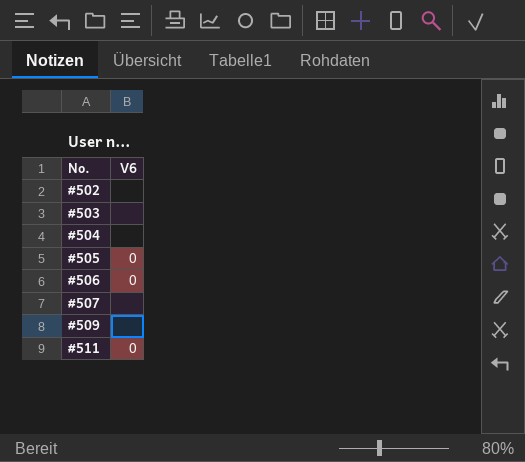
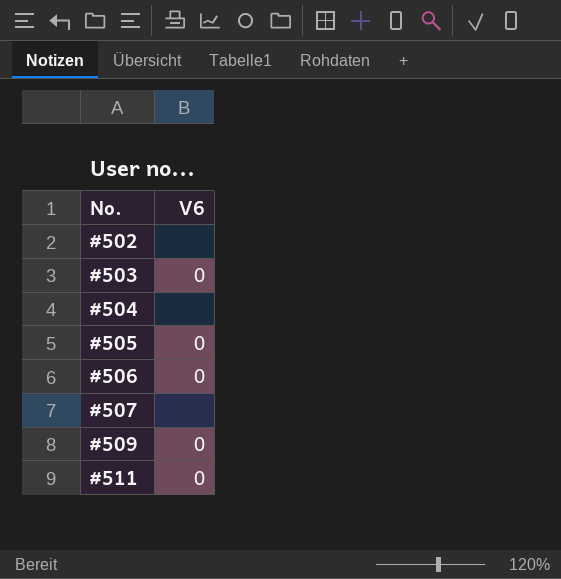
#503 | V6: none -> 0
#509 | V6: none -> 0

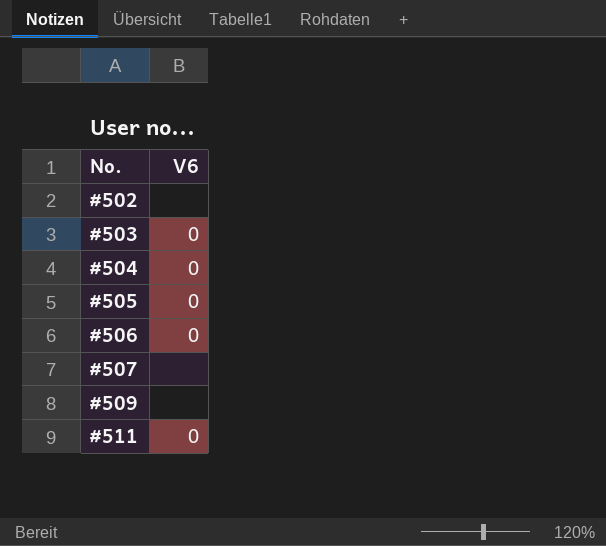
#504 | V6: none -> 0
#509 | V6: 0 -> none

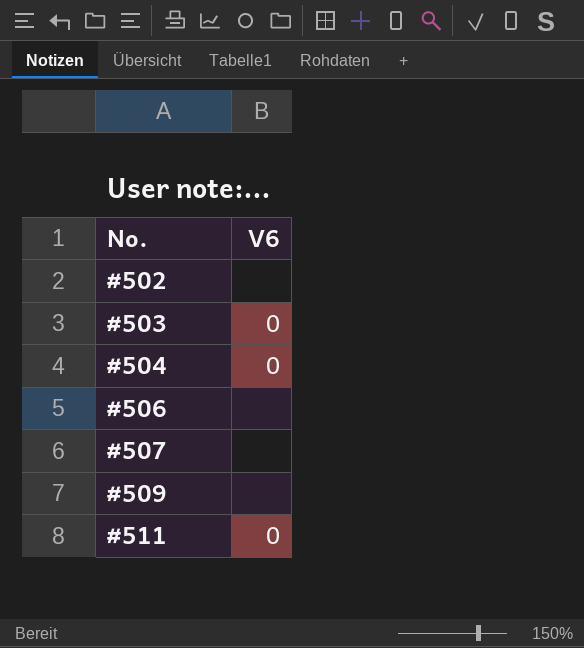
row #505: 0 -> none
#506 | V6: 0 -> none

